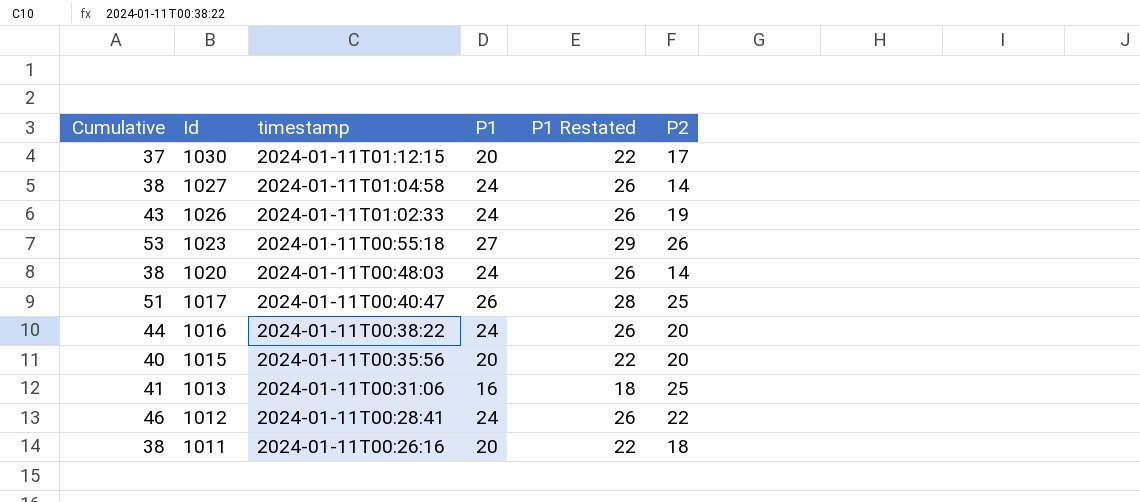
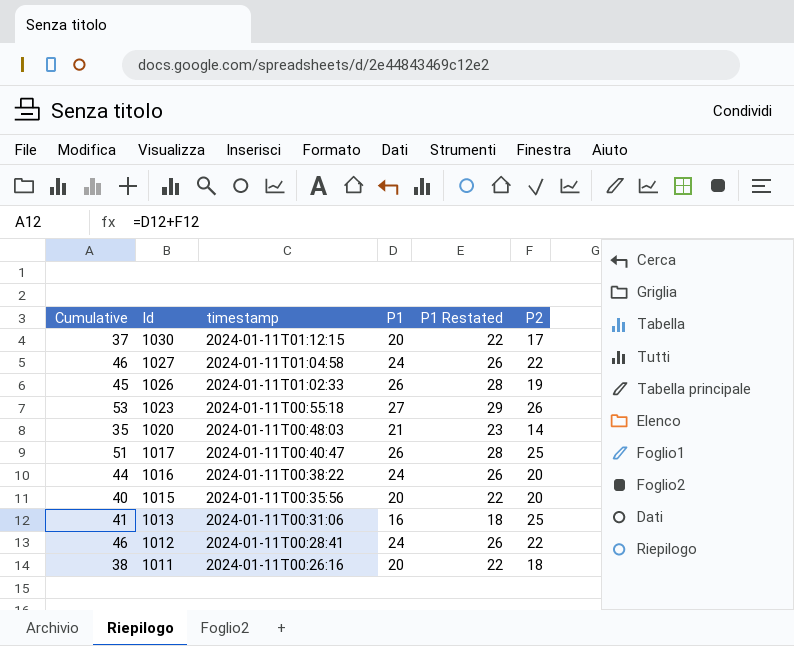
1027 | Cumulative: 38 -> 46
1027 | P2: 14 -> 22
1026 | Cumulative: 43 -> 45
1026 | P1: 24 -> 26
1026 | P1 Restated: 26 -> 28
1020 | Cumulative: 38 -> 35
1020 | P1: 24 -> 21
1020 | P1 Restated: 26 -> 23

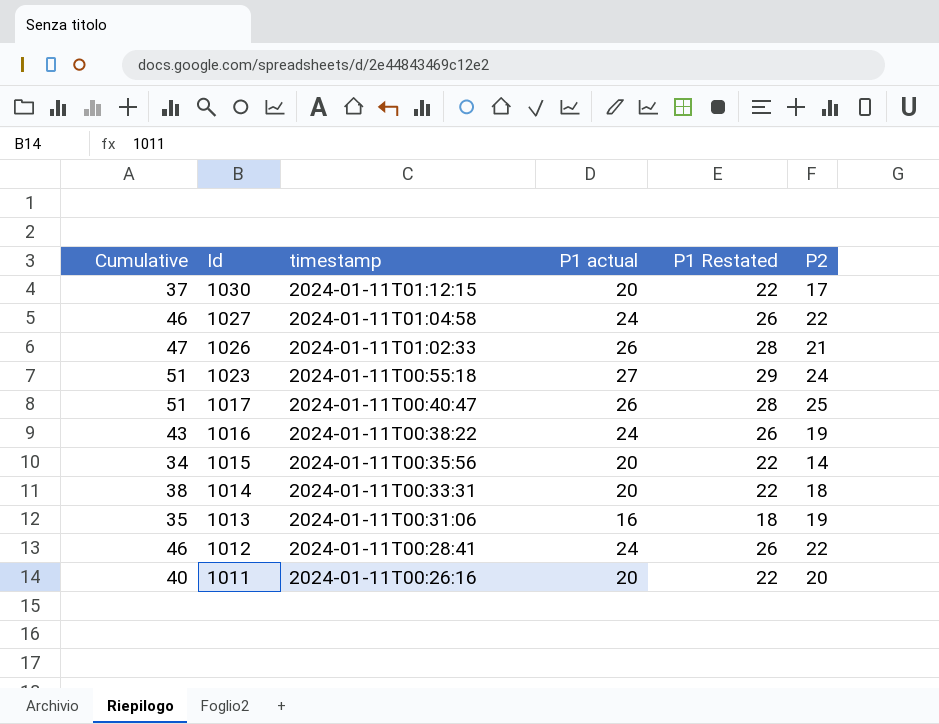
column name: P1 -> P1 actual
row 1020: 35 | 2024-01-11T00:48:03 | 21 | 23 | 14 -> none
1026 | Cumulative: 45 -> 47
1026 | P2: 19 -> 21
1023 | Cumulative: 53 -> 51
1023 | P2: 26 -> 24
1016 | Cumulative: 44 -> 43
1016 | P2: 20 -> 19
1015 | Cumulative: 40 -> 34
1015 | P2: 20 -> 14
row 1014: none -> 38 | 2024-01-11T00:33:31 | 20 | 22 | 18
1013 | Cumulative: 41 -> 35
1013 | P2: 25 -> 19
1011 | Cumulative: 38 -> 40
1011 | P2: 18 -> 20

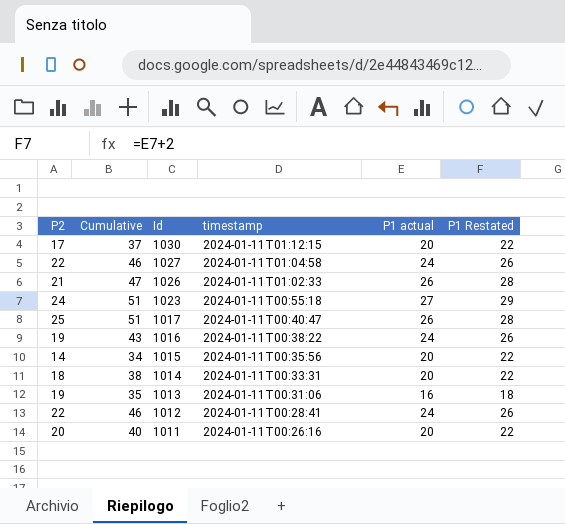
column P2 | position: 6 -> 1

